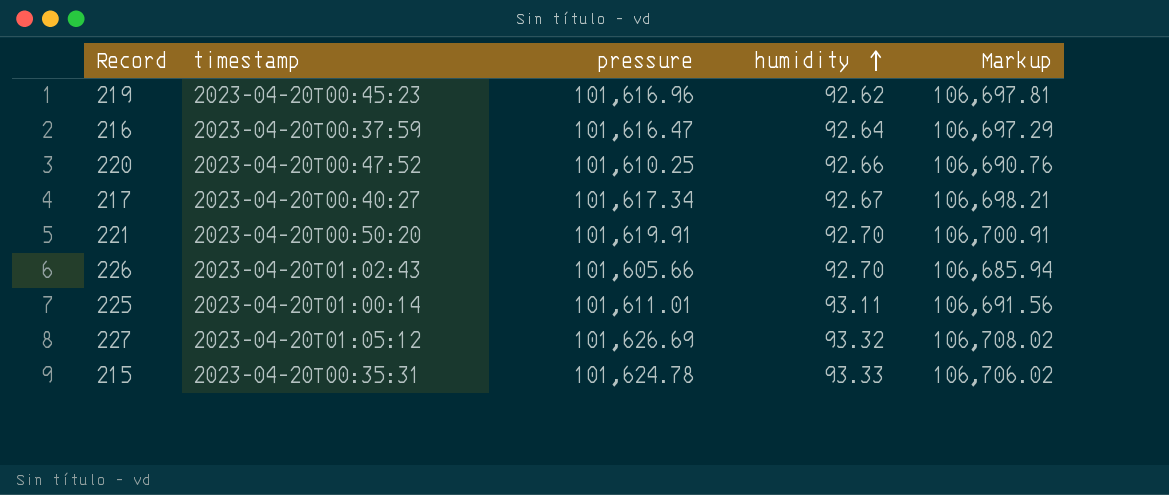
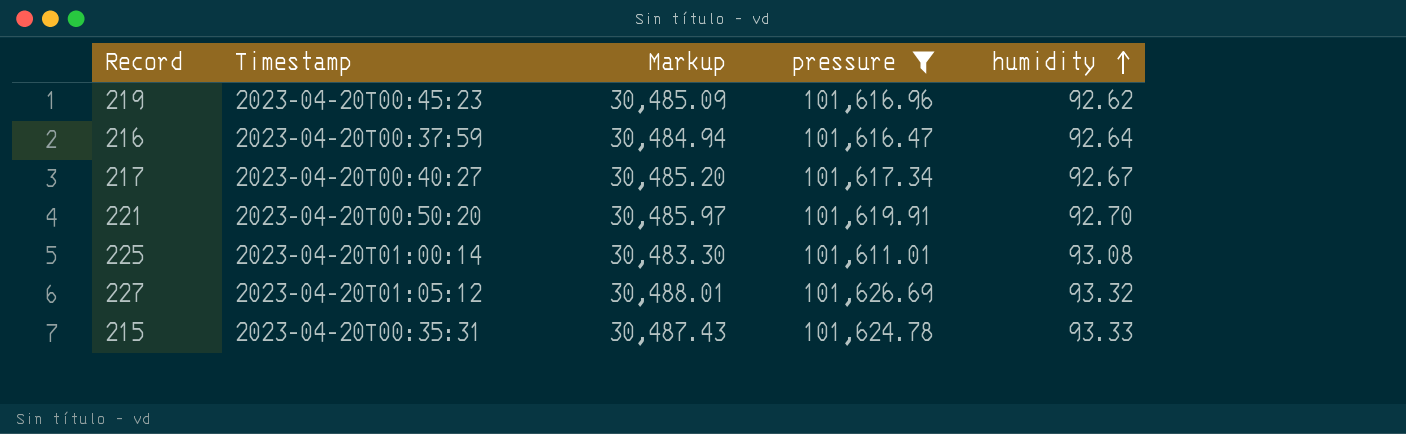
filter: none -> pressure >= 101,611.01
column name: timestamp -> Timestamp
column Markup | formula: [pressure] * 1.05 -> [pressure] * 0.3
column Markup | position: 5 -> 3
225 | humidity: 93.11 -> 93.08

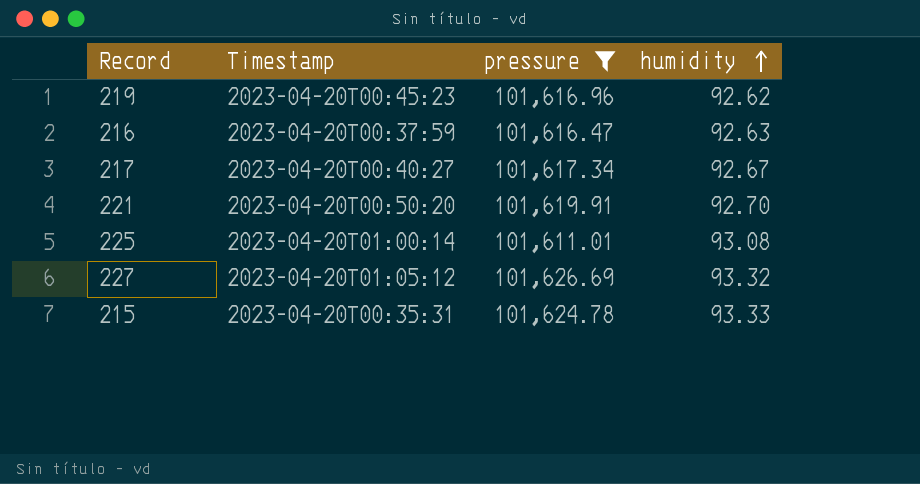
column Markup | formula: [pressure] * 0.3 -> none
216 | humidity: 92.64 -> 92.63

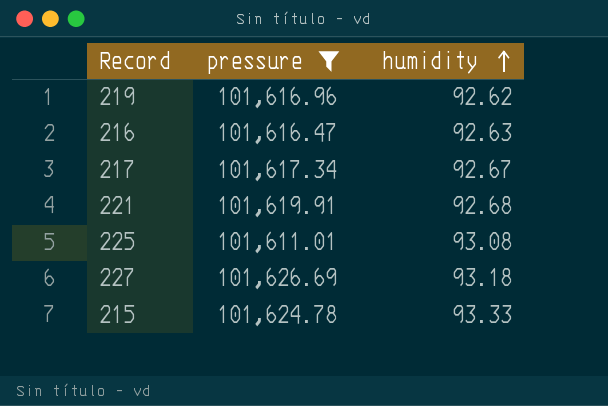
column Timestamp | position: 2 -> none
221 | humidity: 92.70 -> 92.68
227 | humidity: 93.32 -> 93.18

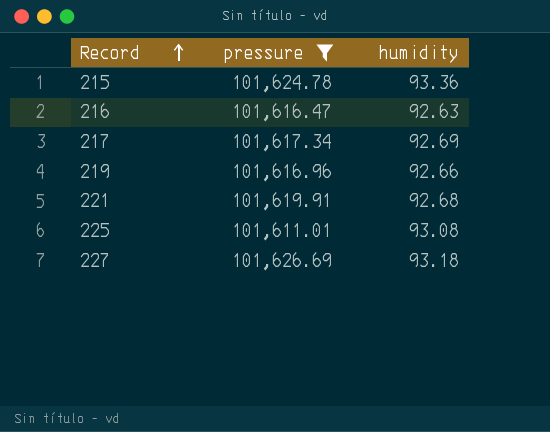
row order: humidity ascending -> Record ascending
215 | humidity: 93.33 -> 93.36
217 | humidity: 92.67 -> 92.69
219 | humidity: 92.62 -> 92.66

